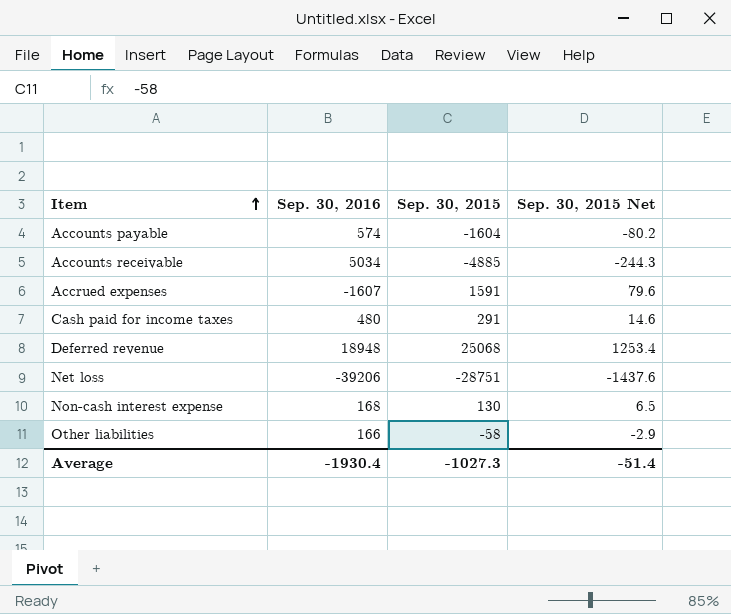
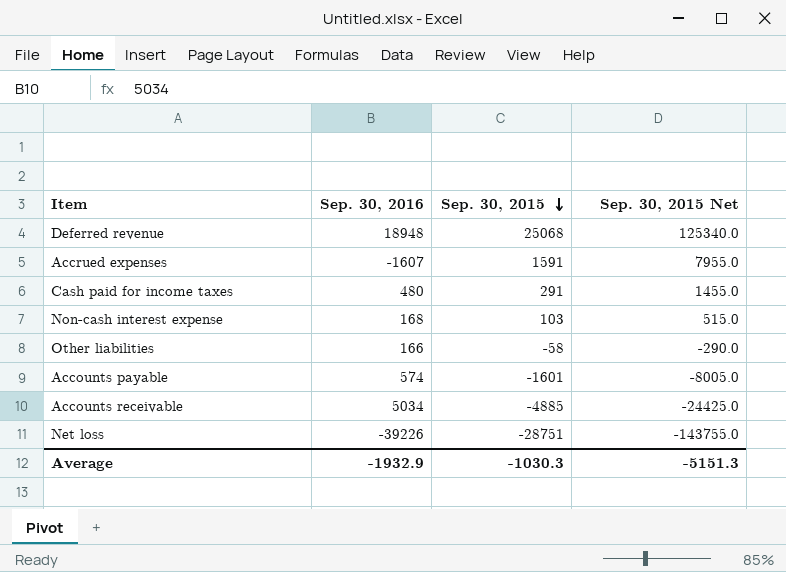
row order: Item ascending -> Sep. 30, 2015 descending
column Sep. 30, 2015 Net | formula: [Sep. 30, 2015] * 0.05 -> [Sep. 30, 2015] * 5
Non-cash interest expense | Sep. 30, 2015: 130 -> 103
Accounts payable | Sep. 30, 2015: -1604 -> -1601
Net loss | Sep. 30, 2016: -39206 -> -39226
Average | Sep. 30, 2016: -1930.4 -> -1932.9
Average | Sep. 30, 2015: -1027.3 -> -1030.3
Average | Sep. 30, 2015 Net: -51.4 -> -5151.3

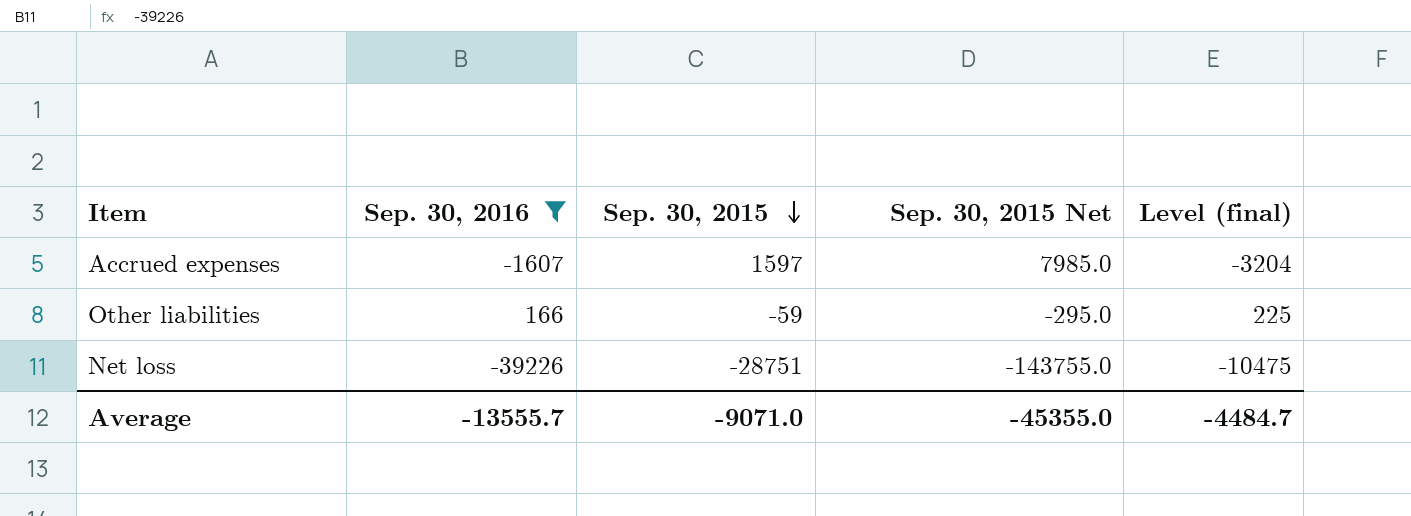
filter: none -> Sep. 30, 2016 <= 166
column Level (final) | formula: none -> [Sep. 30, 2016] - [Sep. 30, 2015]
Accrued expenses | Sep. 30, 2015: 1591 -> 1597
Accrued expenses | Sep. 30, 2015 Net: 7955.0 -> 7985.0
Other liabilities | Sep. 30, 2015: -58 -> -59
Other liabilities | Sep. 30, 2015 Net: -290.0 -> -295.0
Average | Sep. 30, 2016: -1932.9 -> -13555.7
Average | Sep. 30, 2015: -1030.3 -> -9071.0
Average | Sep. 30, 2015 Net: -5151.3 -> -45355.0

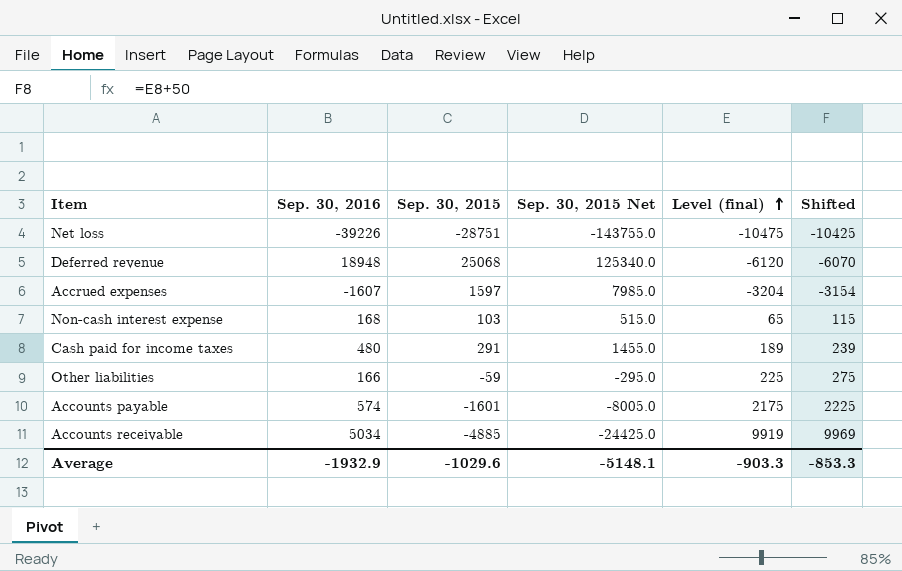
filter: Sep. 30, 2016 <= 166 -> none
row order: Sep. 30, 2015 descending -> Level (final) ascending
column Shifted | formula: none -> [Level (final)] + 50
Average | Sep. 30, 2016: -13555.7 -> -1932.9
Average | Sep. 30, 2015: -9071.0 -> -1029.6
Average | Sep. 30, 2015 Net: -45355.0 -> -5148.1
Average | Level (final): -4484.7 -> -903.3

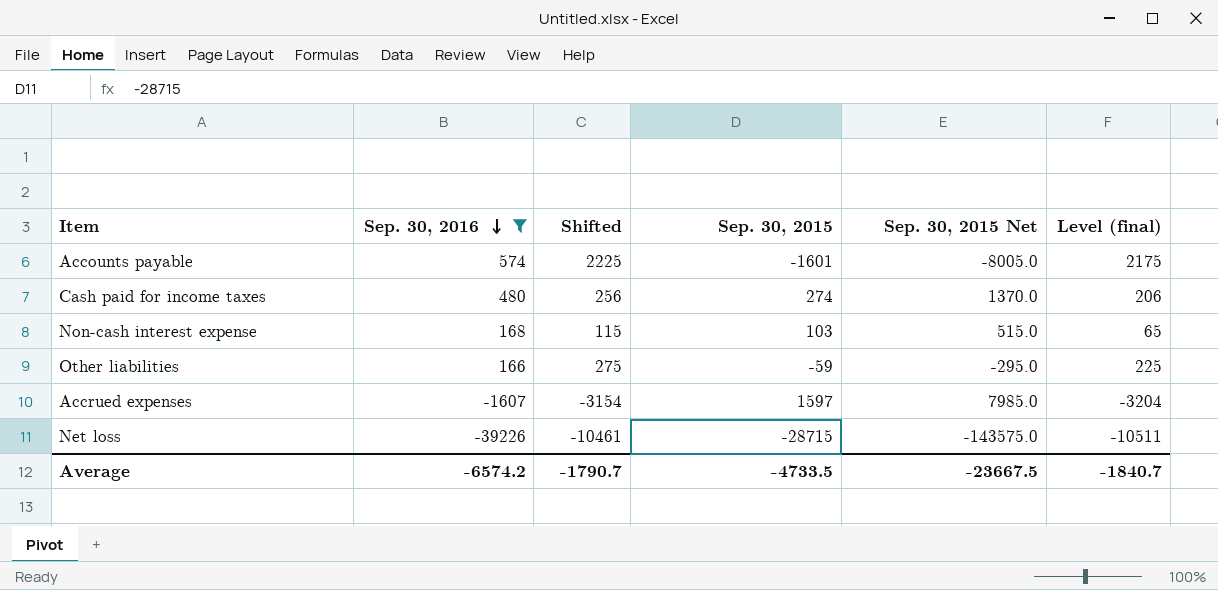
filter: none -> Sep. 30, 2016 <= 574
row order: Level (final) ascending -> Sep. 30, 2016 descending
column Shifted | position: 6 -> 3
Cash paid for income taxes | Shifted: 239 -> 256
Cash paid for income taxes | Sep. 30, 2015: 291 -> 274
Cash paid for income taxes | Sep. 30, 2015 Net: 1455.0 -> 1370.0
Cash paid for income taxes | Level (final): 189 -> 206
Net loss | Shifted: -10425 -> -10461
Net loss | Sep. 30, 2015: -28751 -> -28715
Net loss | Sep. 30, 2015 Net: -143755.0 -> -143575.0
Net loss | Level (final): -10475 -> -10511
Average | Sep. 30, 2016: -1932.9 -> -6574.2
Average | Shifted: -853.3 -> -1790.7
Average | Sep. 30, 2015: -1029.6 -> -4733.5
Average | Sep. 30, 2015 Net: -5148.1 -> -23667.5
Average | Level (final): -903.3 -> -1840.7

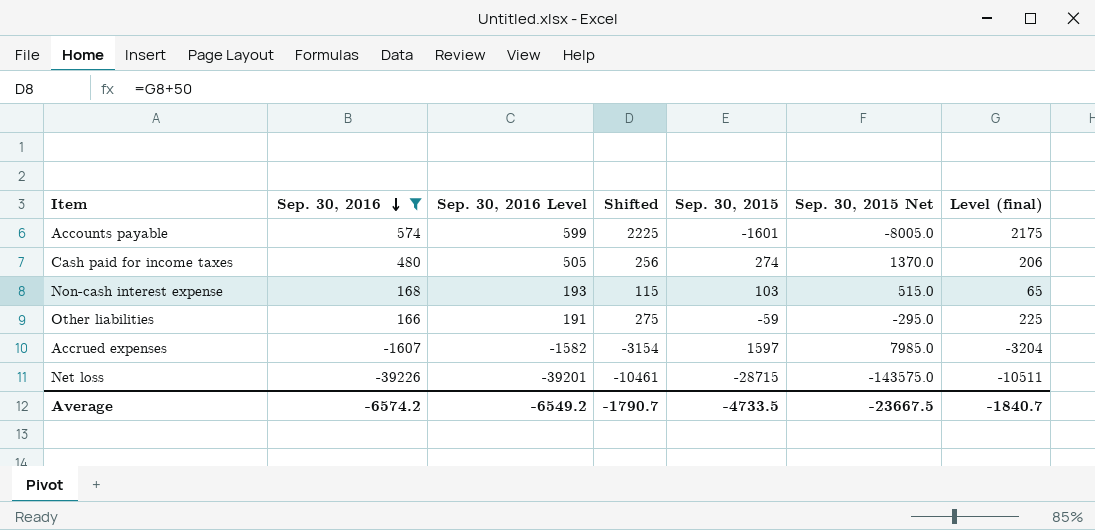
column Sep. 30, 2016 Level | formula: none -> [Sep. 30, 2016] + 25

